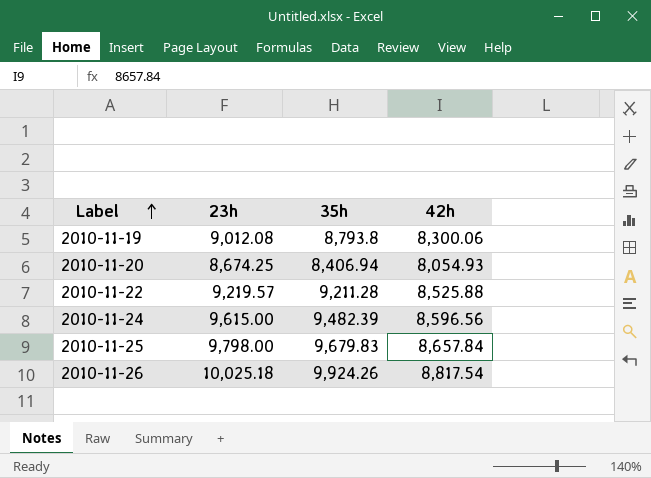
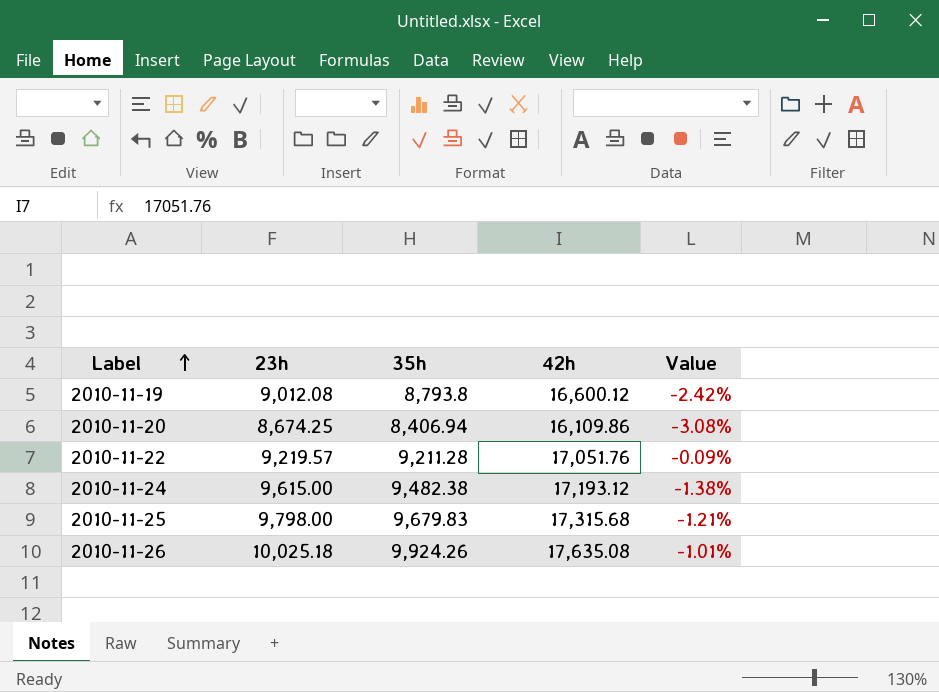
column Value | formula: none -> ([35h] - [23h]) / [23h]
2010-11-19 | 42h: 8,300.06 -> 16,600.12
2010-11-20 | 42h: 8,054.93 -> 16,109.86
2010-11-22 | 42h: 8,525.88 -> 17,051.76
2010-11-24 | 35h: 9,482.39 -> 9,482.38
2010-11-24 | 42h: 8,596.56 -> 17,193.12
2010-11-25 | 42h: 8,657.84 -> 17,315.68
2010-11-26 | 42h: 8,817.54 -> 17,635.08

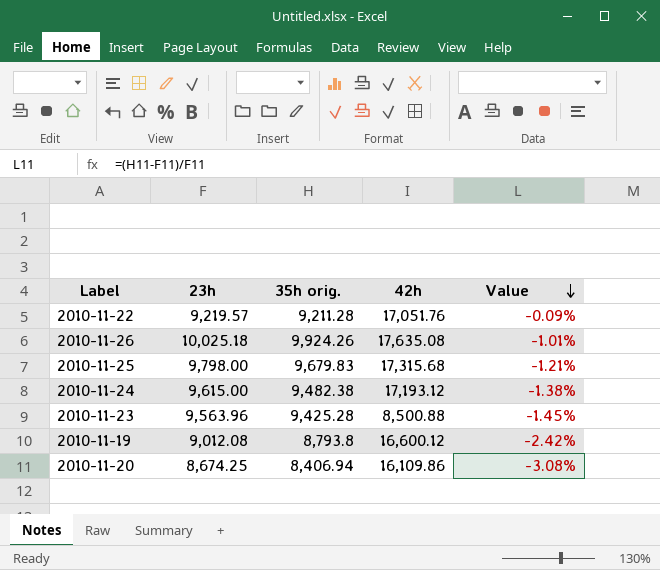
row order: Label ascending -> Value descending
column name: 35h -> 35h orig.
row 2010-11-23: none -> 9,563.96 | 9,425.28 | 8,500.88 | -1.45%

